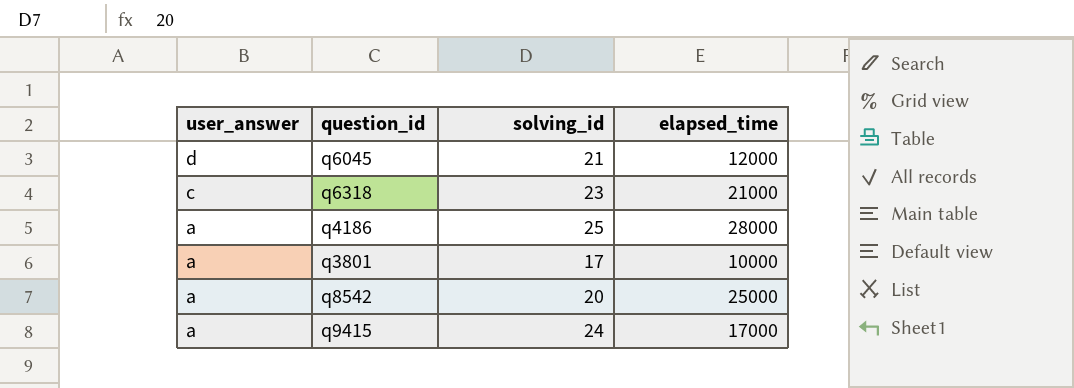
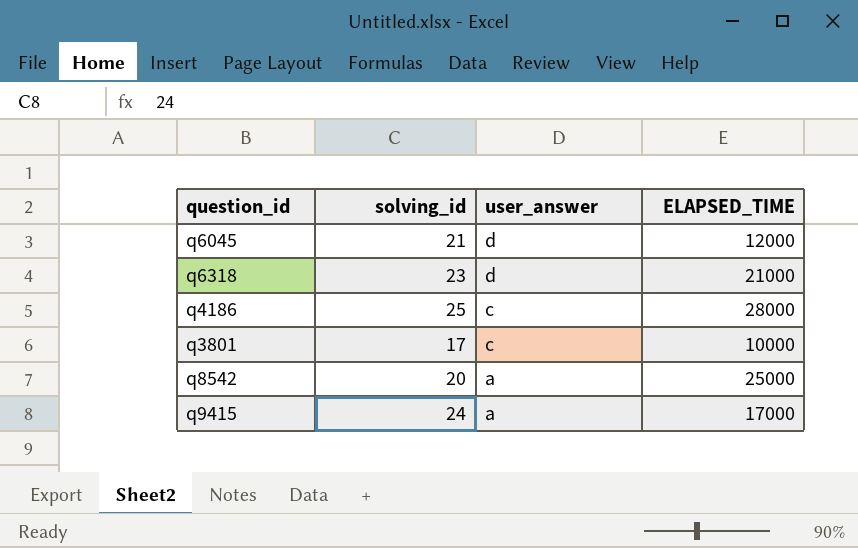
column user_answer | position: 1 -> 3
column name: elapsed_time -> ELAPSED_TIME
q6318 | user_answer: c -> d
q4186 | user_answer: a -> c
q3801 | user_answer: a -> c

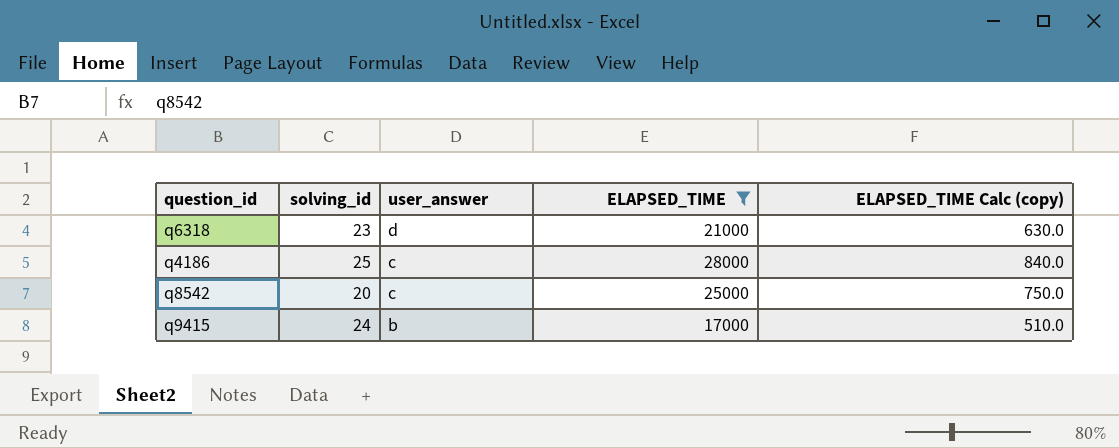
filter: none -> ELAPSED_TIME >= 17000
column ELAPSED_TIME Calc (copy) | formula: none -> [ELAPSED_TIME] * 0.03
q8542 | user_answer: a -> c
q9415 | user_answer: a -> b

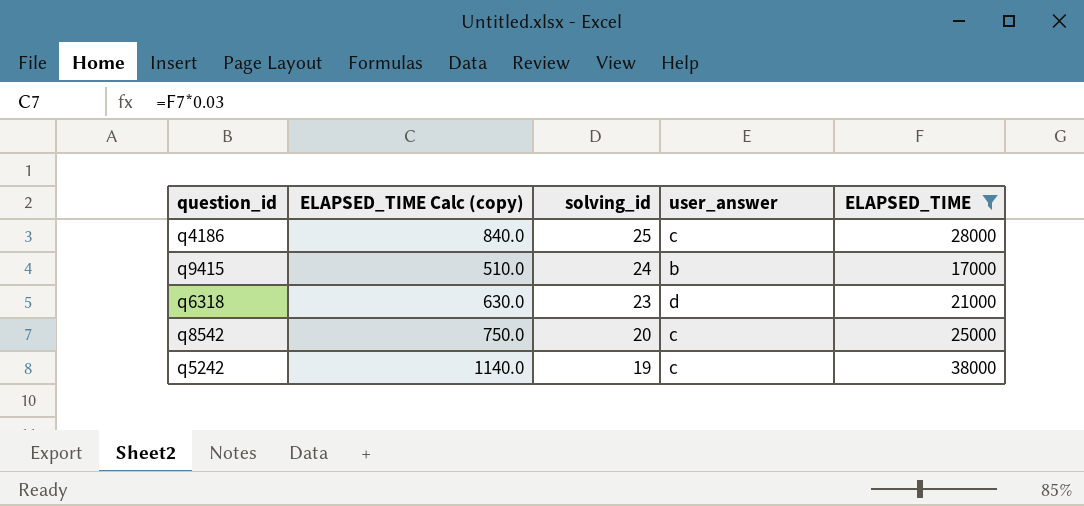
row order: user_answer descending -> solving_id descending
column ELAPSED_TIME Calc (copy) | position: 5 -> 2
row q5242: none -> 1140.0 | 19 | c | 38000

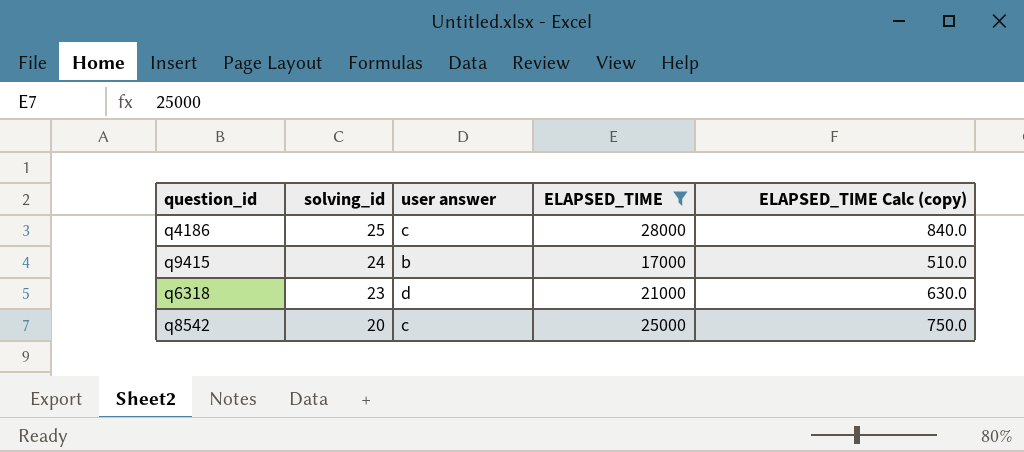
column name: user_answer -> user answer
column ELAPSED_TIME Calc (copy) | position: 2 -> 5
row q5242: 1140.0 | 19 | c | 38000 -> none

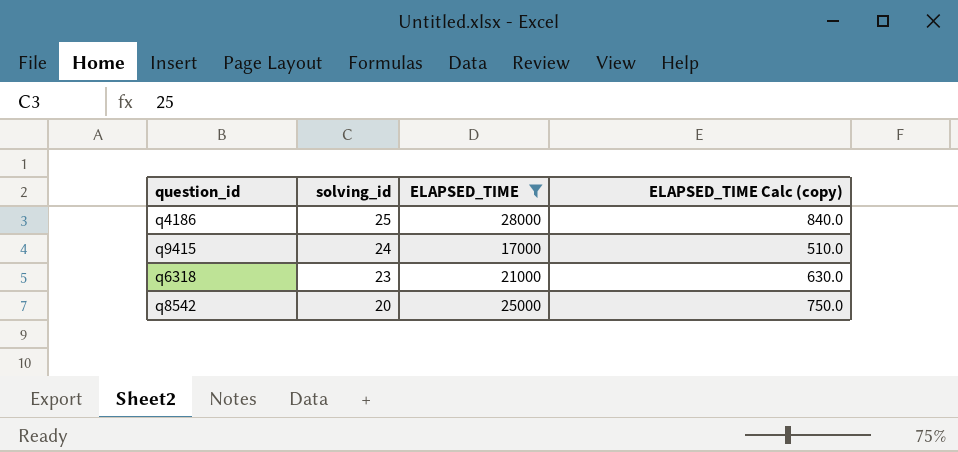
column user answer | position: 3 -> none

